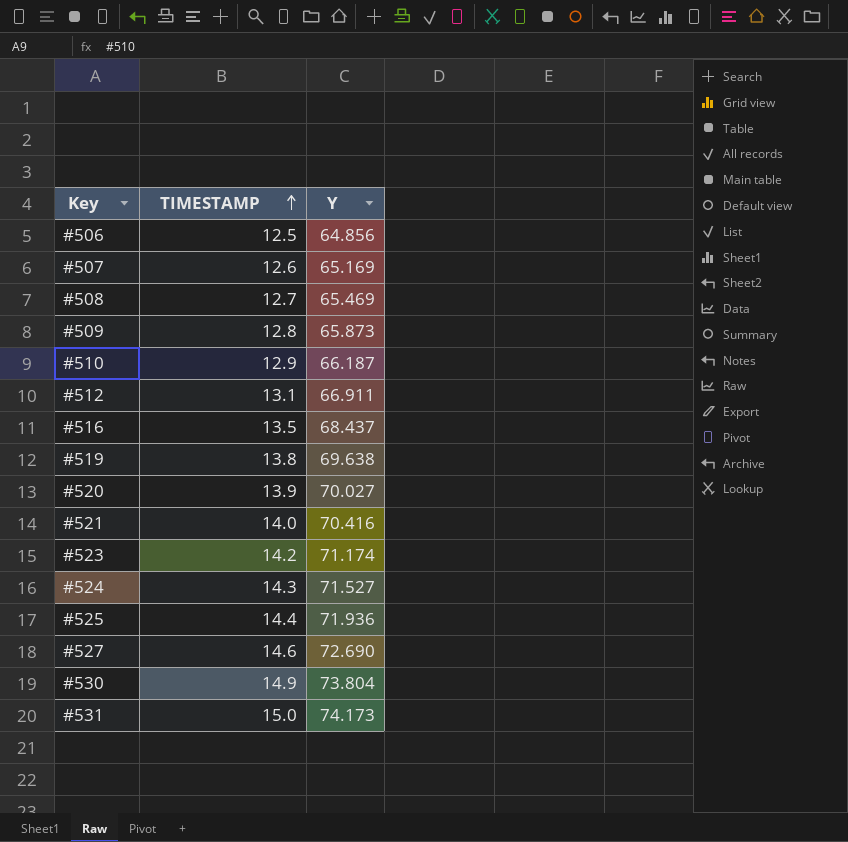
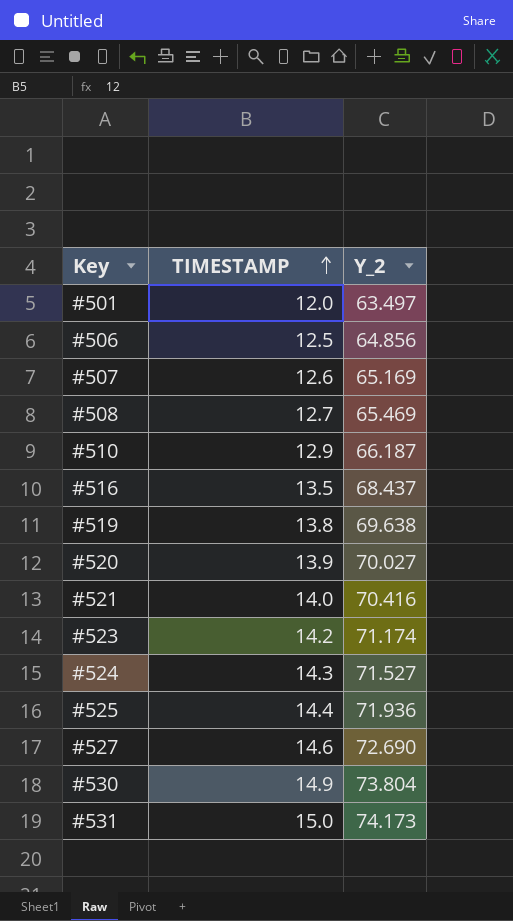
column name: Y -> Y_2
row #509: 12.8 | 65.873 -> none
row #512: 13.1 | 66.911 -> none
row #501: none -> 12.0 | 63.497

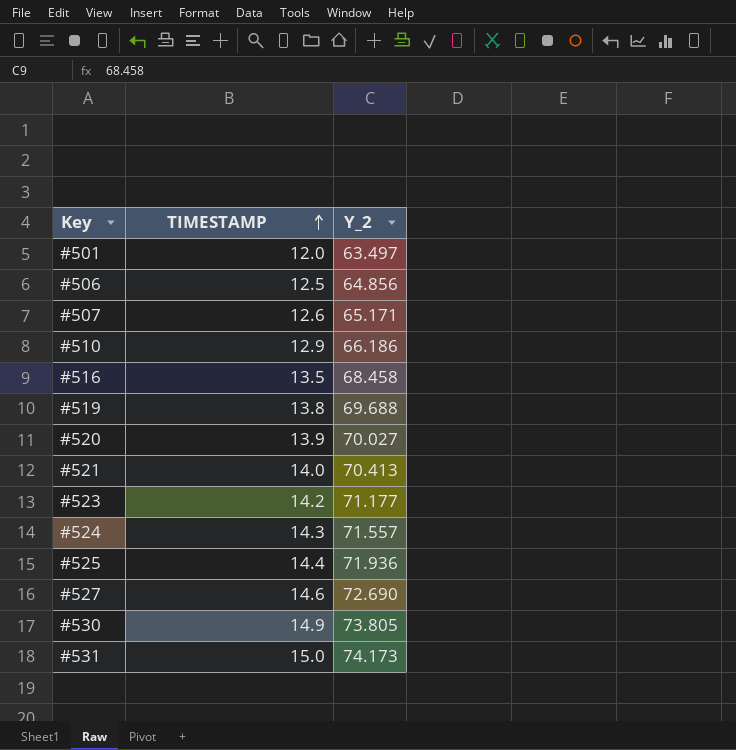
row #508: 12.7 | 65.469 -> none
#507 | Y_2: 65.169 -> 65.171
#510 | Y_2: 66.187 -> 66.186
#516 | Y_2: 68.437 -> 68.458
#519 | Y_2: 69.638 -> 69.688
#521 | Y_2: 70.416 -> 70.413
#523 | Y_2: 71.174 -> 71.177
#524 | Y_2: 71.527 -> 71.557
#530 | Y_2: 73.804 -> 73.805

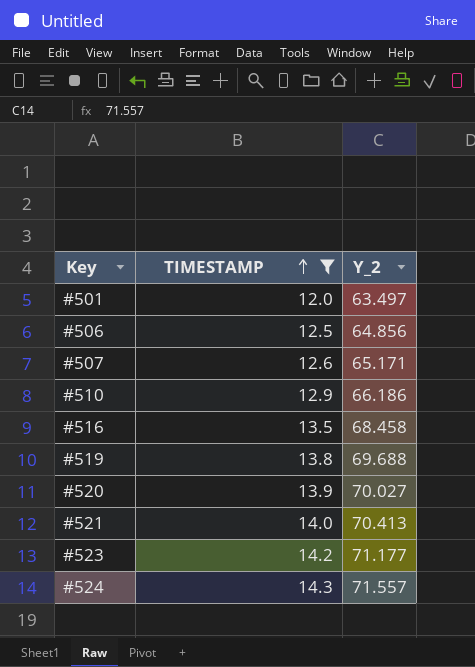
filter: none -> TIMESTAMP <= 14.3

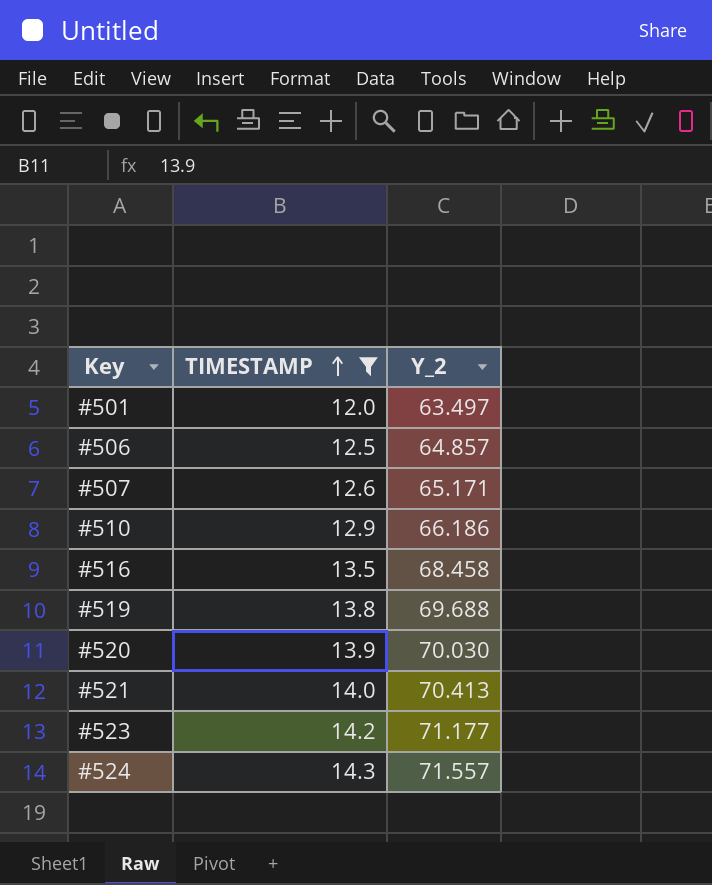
#506 | Y_2: 64.856 -> 64.857
#520 | Y_2: 70.027 -> 70.030

